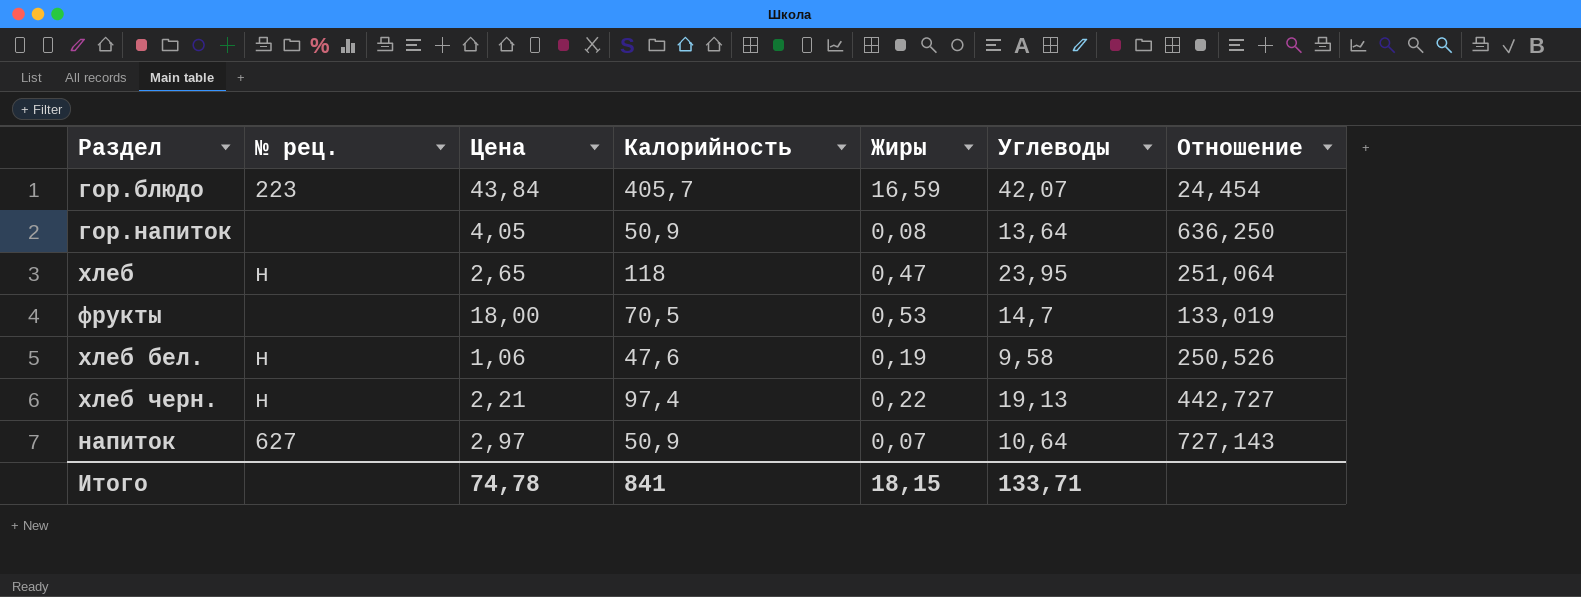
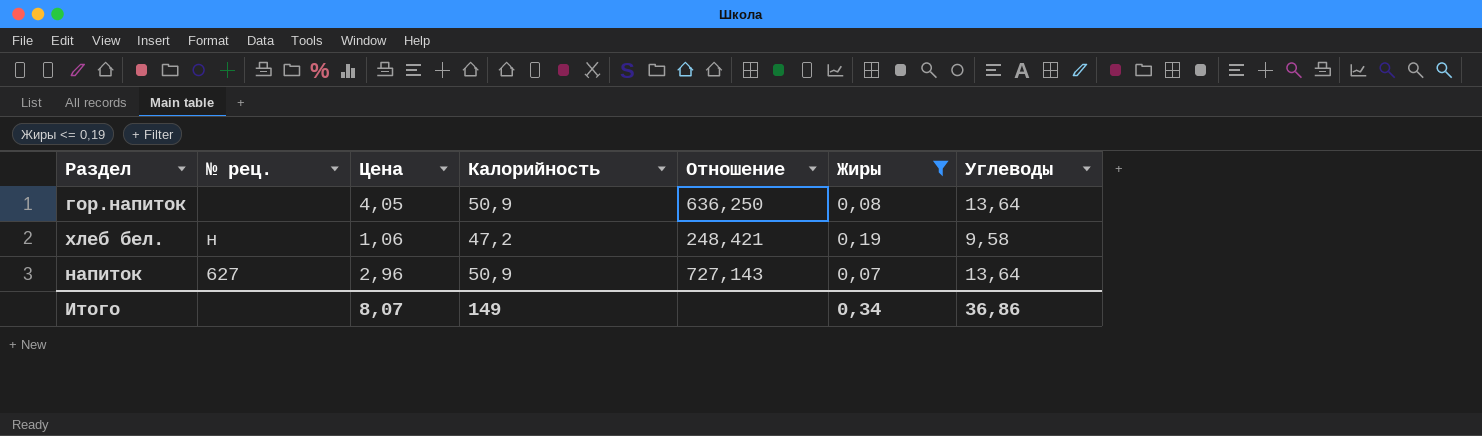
filter: none -> Жиры <= 0,19
column Отношение | position: 7 -> 5
хлеб бел. | Калорийность: 47,6 -> 47,2
хлеб бел. | Отношение: 250,526 -> 248,421
напиток | Цена: 2,97 -> 2,96
напиток | Углеводы: 10,64 -> 13,64
Итого | Цена: 74,78 -> 8,07
Итого | Калорийность: 841 -> 149
Итого | Жиры: 18,15 -> 0,34
Итого | Углеводы: 133,71 -> 36,86

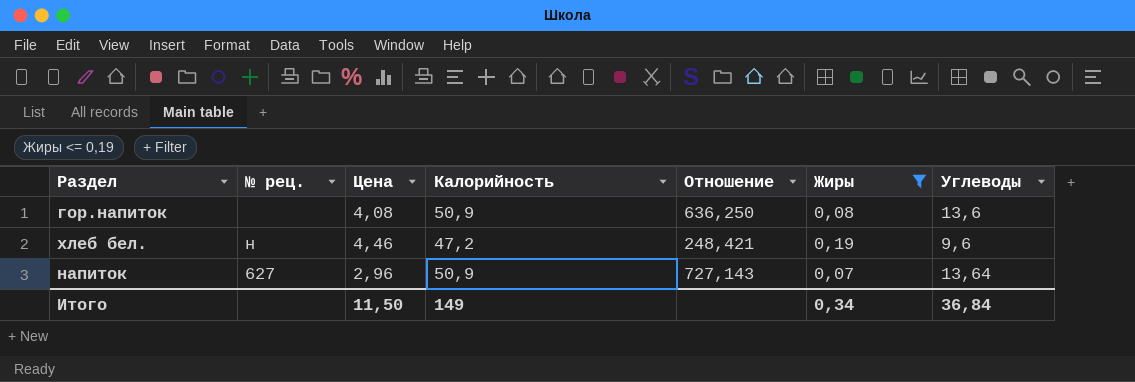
гор.напиток | Цена: 4,05 -> 4,08
гор.напиток | Углеводы: 13,64 -> 13,6
хлеб бел. | Цена: 1,06 -> 4,46
хлеб бел. | Углеводы: 9,58 -> 9,6
Итого | Цена: 8,07 -> 11,50
Итого | Углеводы: 36,86 -> 36,84

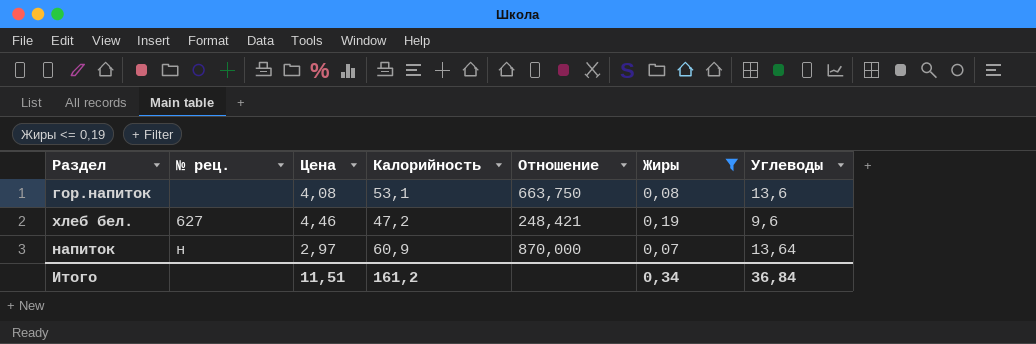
гор.напиток | Калорийность: 50,9 -> 53,1
гор.напиток | Отношение: 636,250 -> 663,750
хлеб бел. | № рец.: н -> 627
напиток | № рец.: 627 -> н
напиток | Цена: 2,96 -> 2,97
напиток | Калорийность: 50,9 -> 60,9
напиток | Отношение: 727,143 -> 870,000
Итого | Цена: 11,50 -> 11,51
Итого | Калорийность: 149 -> 161,2

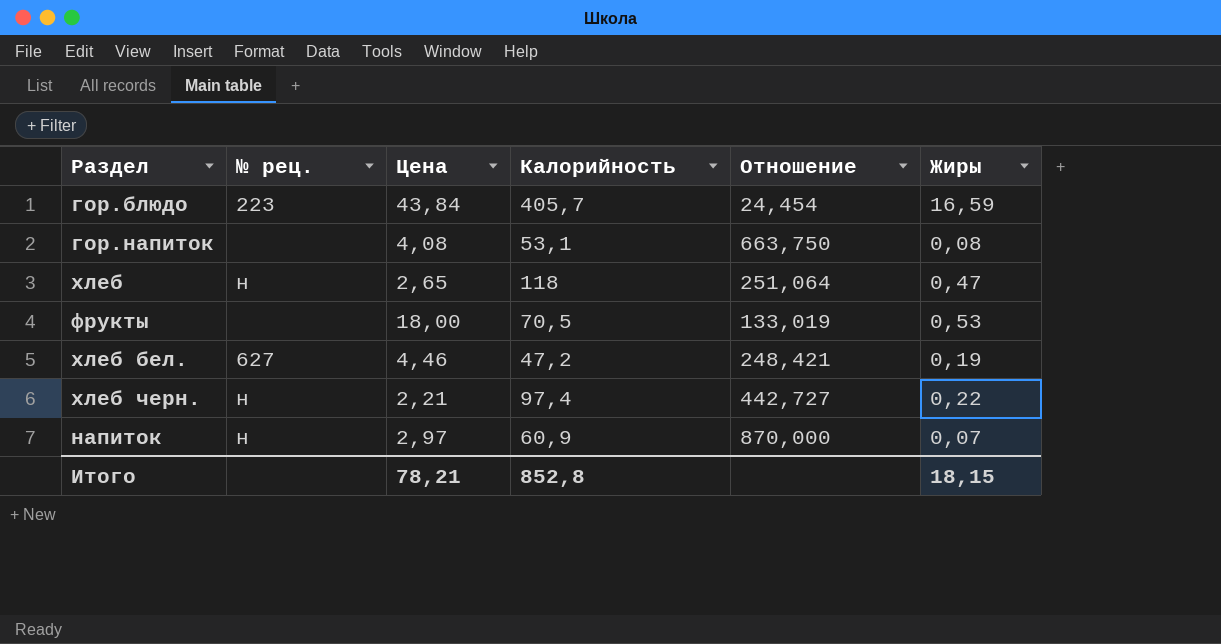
filter: Жиры <= 0,19 -> none
column Углеводы | position: 7 -> none
Итого | Цена: 11,51 -> 78,21
Итого | Калорийность: 161,2 -> 852,8
Итого | Жиры: 0,34 -> 18,15

